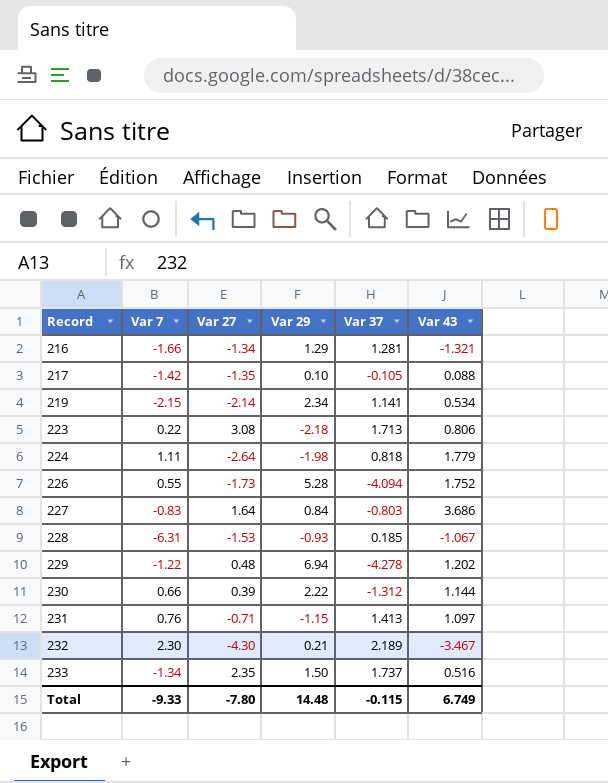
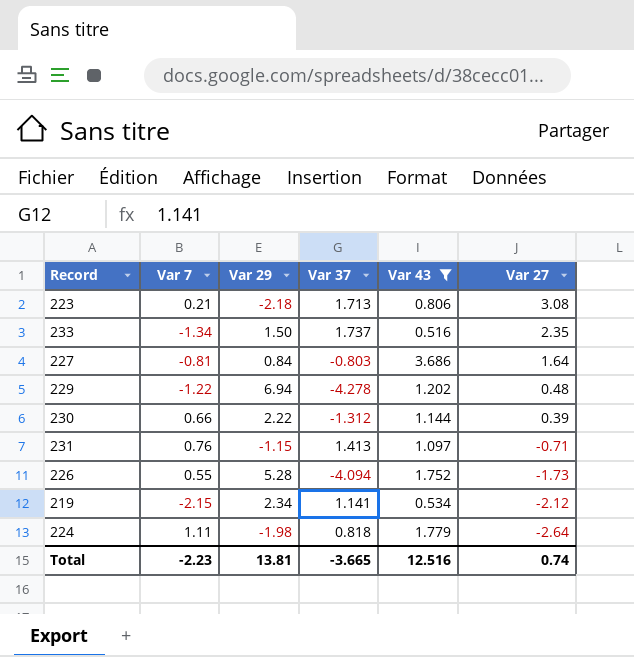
filter: none -> Var 43 >= 0.516
row order: Record ascending -> Var 27 descending
column Var 27 | position: 3 -> 6
223 | Var 7: 0.22 -> 0.21
227 | Var 7: -0.83 -> -0.81
219 | Var 27: -2.14 -> -2.12
Total | Var 7: -9.33 -> -2.23
Total | Var 29: 14.48 -> 13.81
Total | Var 37: -0.115 -> -3.665
Total | Var 43: 6.749 -> 12.516
Total | Var 27: -7.80 -> 0.74

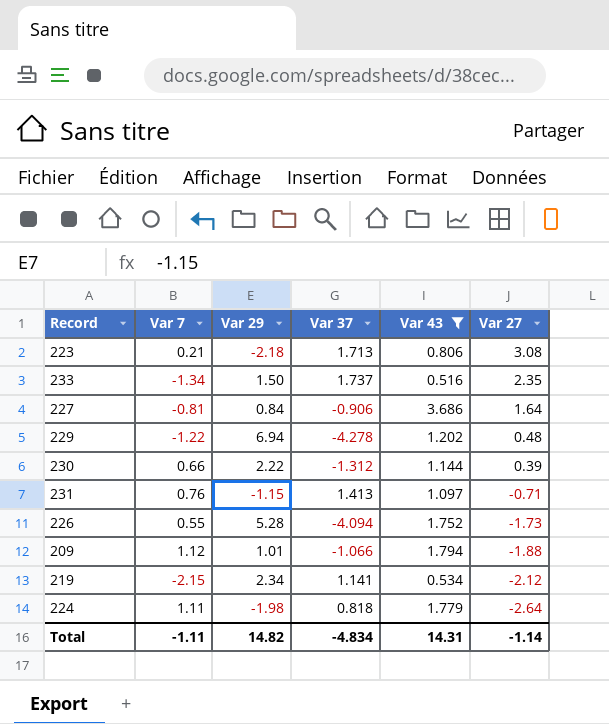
227 | Var 37: -0.803 -> -0.906
row 209: none -> 1.12 | 1.01 | -1.066 | 1.794 | -1.88
Total | Var 7: -2.23 -> -1.11
Total | Var 29: 13.81 -> 14.82
Total | Var 37: -3.665 -> -4.834
Total | Var 43: 12.516 -> 14.31
Total | Var 27: 0.74 -> -1.14

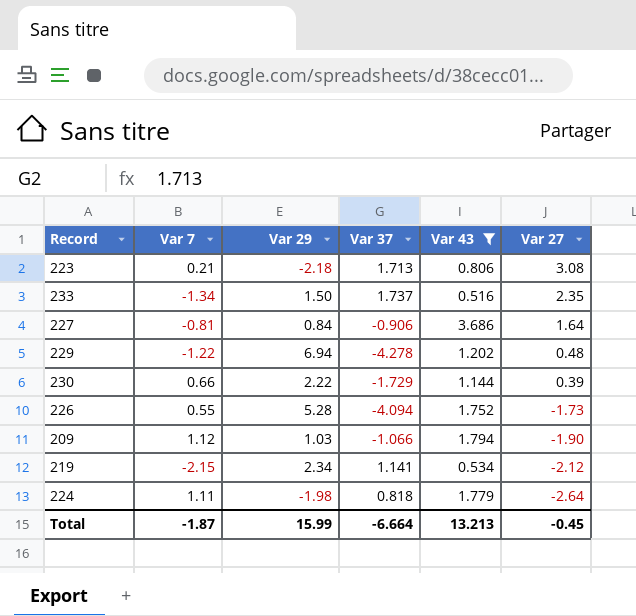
row 231: 0.76 | -1.15 | 1.413 | 1.097 | -0.71 -> none
230 | Var 37: -1.312 -> -1.729
209 | Var 29: 1.01 -> 1.03
209 | Var 27: -1.88 -> -1.90
Total | Var 7: -1.11 -> -1.87
Total | Var 29: 14.82 -> 15.99
Total | Var 37: -4.834 -> -6.664
Total | Var 43: 14.31 -> 13.213
Total | Var 27: -1.14 -> -0.45

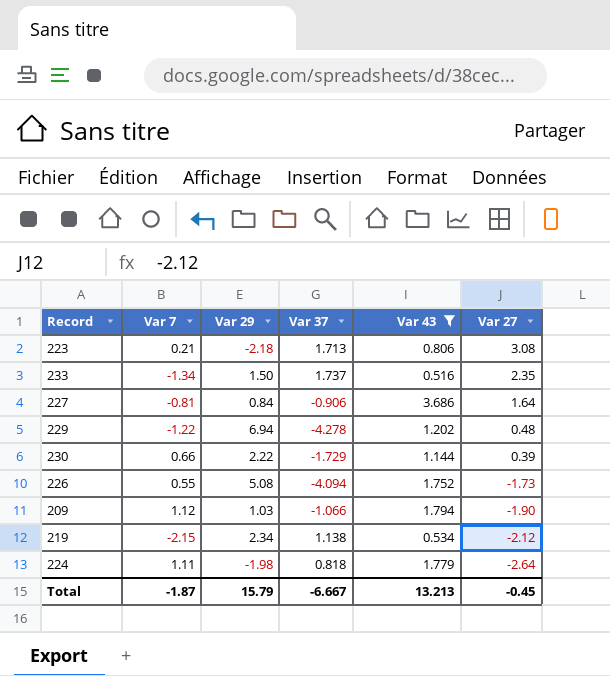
226 | Var 29: 5.28 -> 5.08
219 | Var 37: 1.141 -> 1.138
Total | Var 29: 15.99 -> 15.79
Total | Var 37: -6.664 -> -6.667

